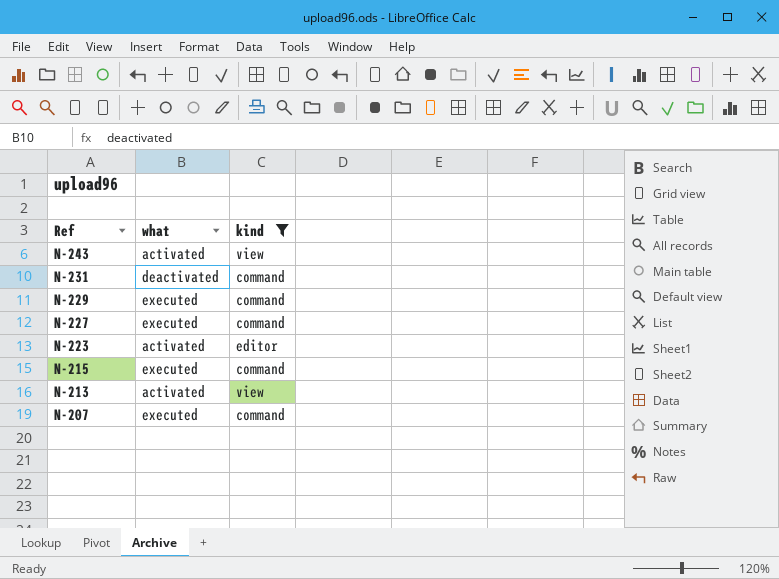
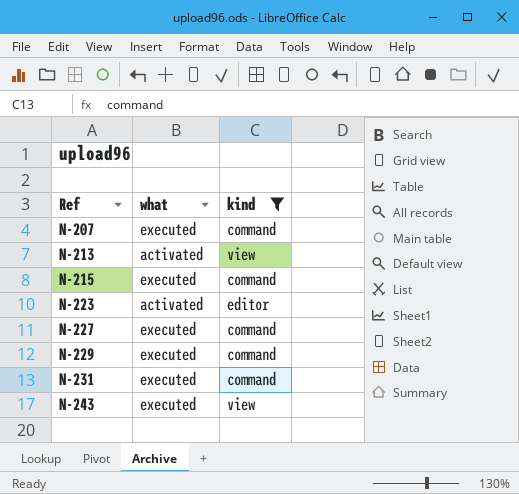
row order: Ref descending -> Ref ascending
N-231 | what: deactivated -> executed
N-243 | what: activated -> executed

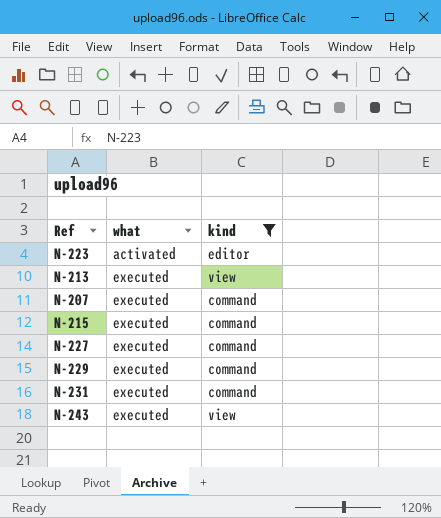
row order: Ref ascending -> what ascending
N-213 | what: activated -> executed

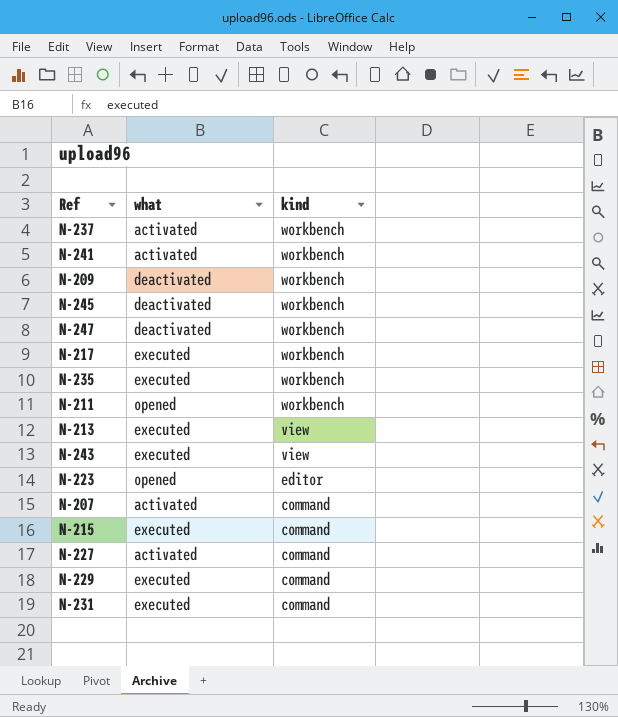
filter: kind != workbench -> none
row order: what ascending -> kind descending
N-223 | what: activated -> opened
N-207 | what: executed -> activated
N-227 | what: executed -> activated

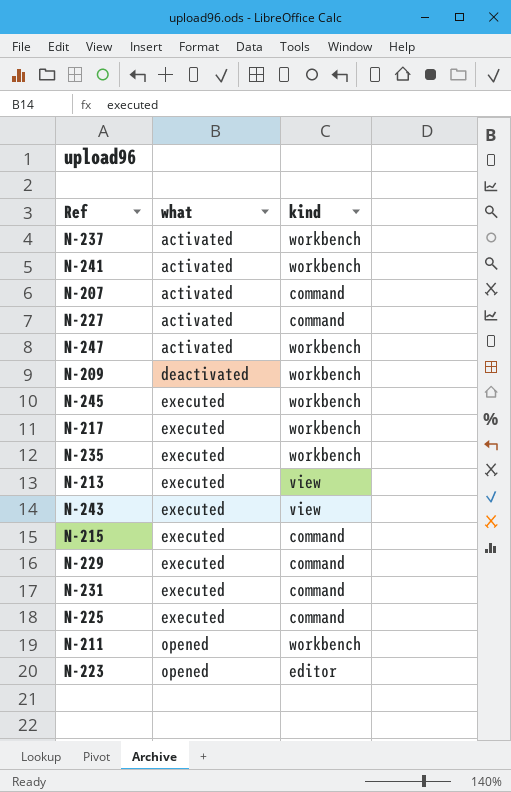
row order: kind descending -> what ascending
N-247 | what: deactivated -> activated
N-245 | what: deactivated -> executed
row N-225: none -> executed | command

